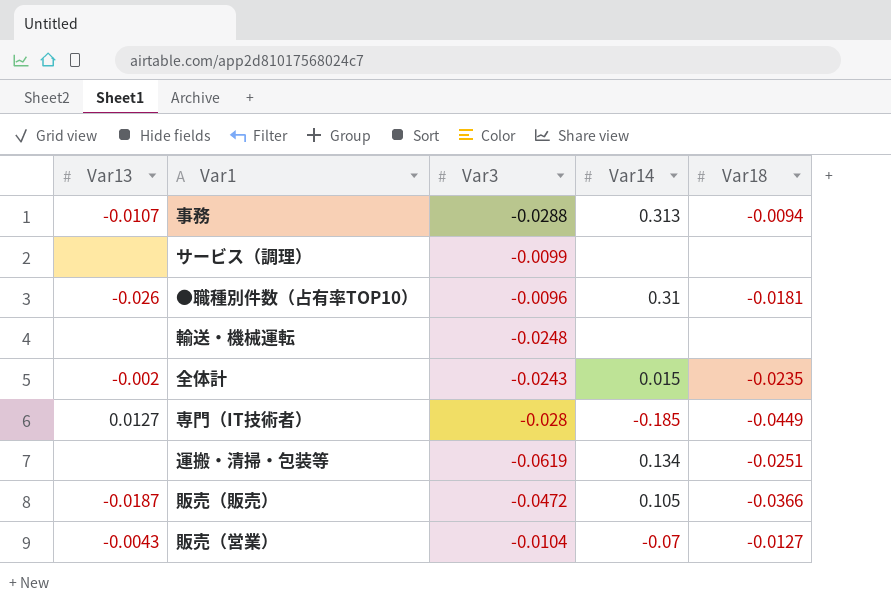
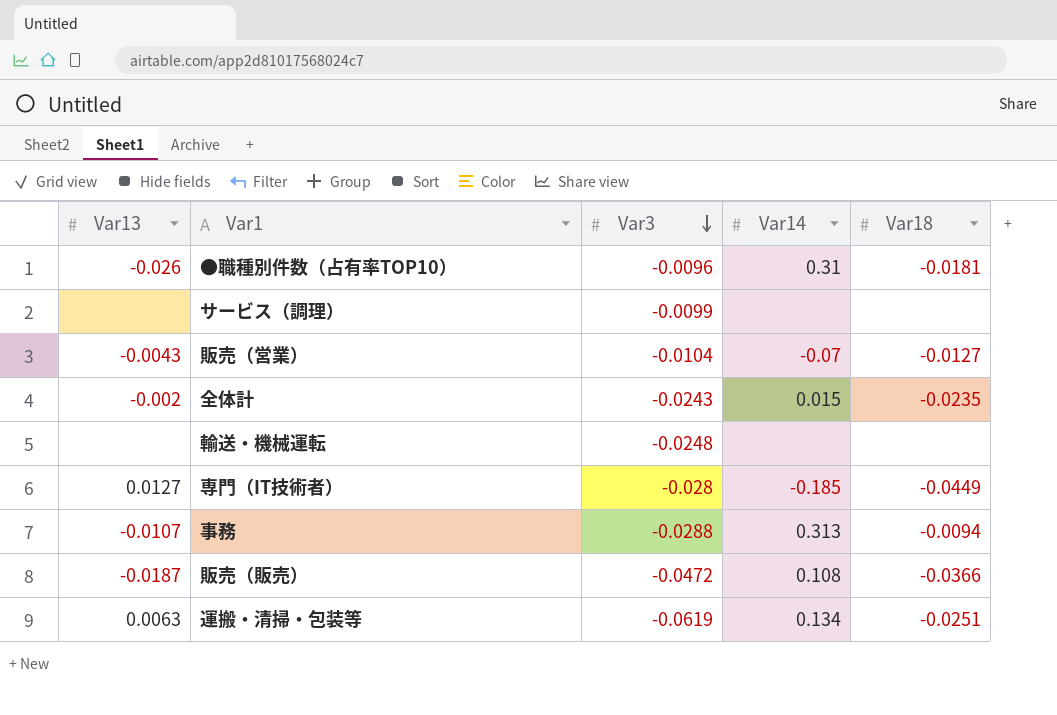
row order: none -> Var3 descending
販売（販売） | Var14: 0.105 -> 0.108
運搬・清掃・包装等 | Var13: none -> 0.0063

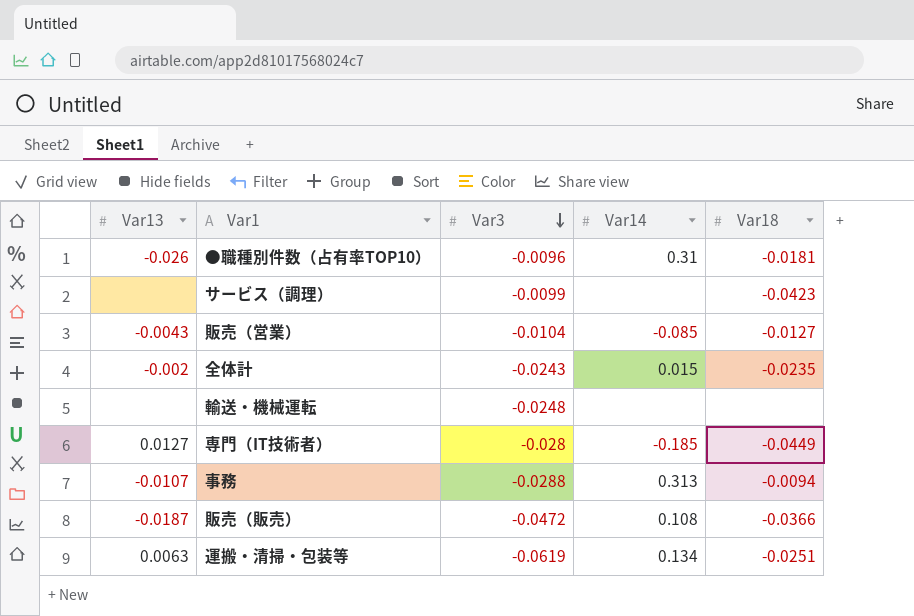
サービス（調理） | Var18: none -> -0.0423
販売（営業） | Var14: -0.07 -> -0.085

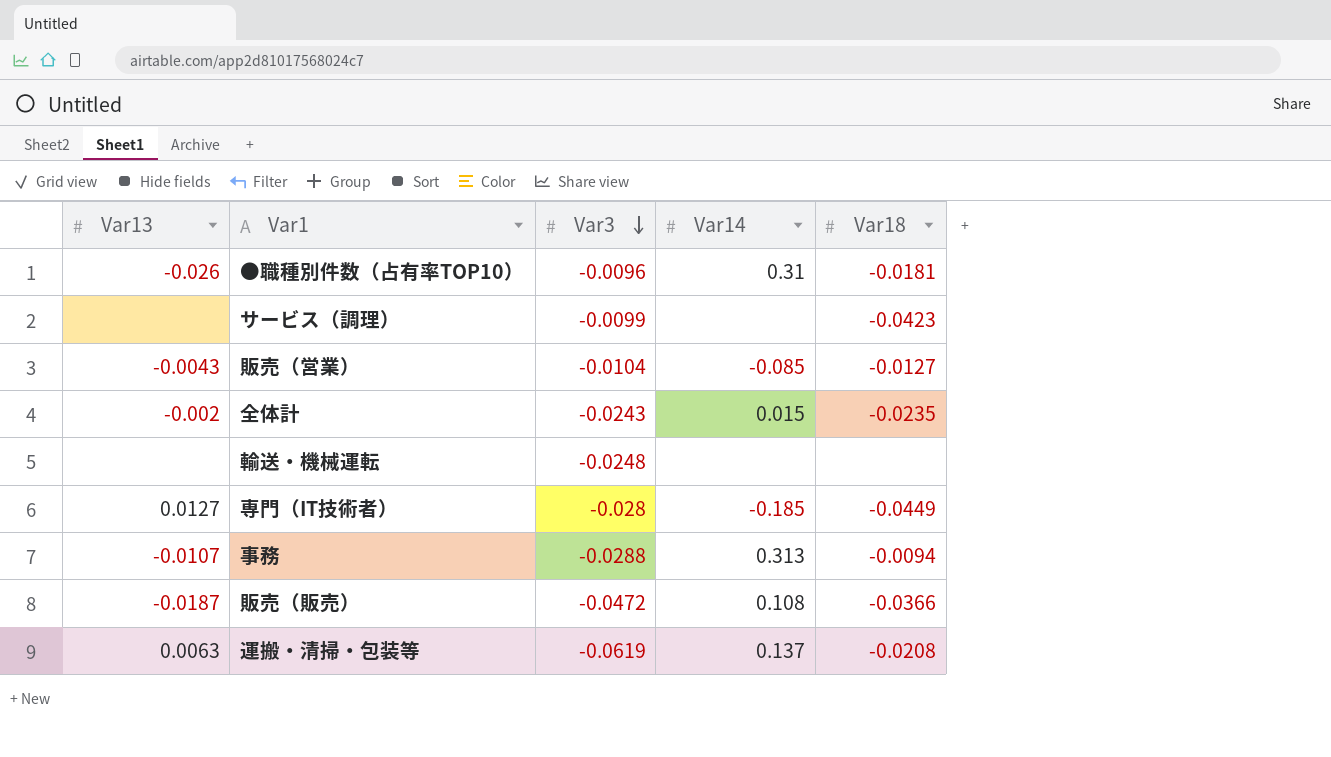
運搬・清掃・包装等 | Var14: 0.134 -> 0.137
運搬・清掃・包装等 | Var18: -0.0251 -> -0.0208

